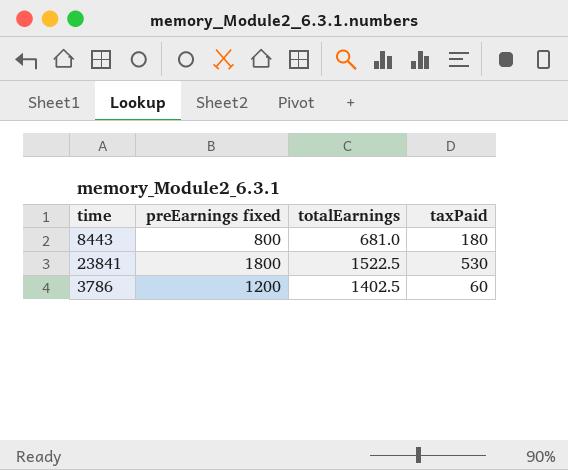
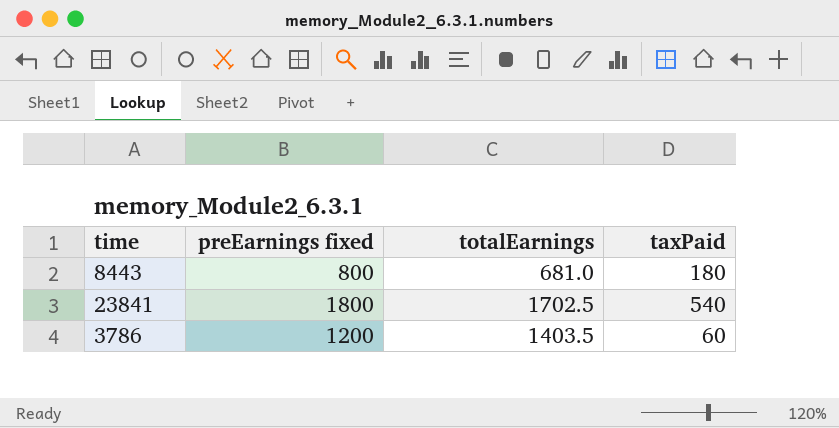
23841 | totalEarnings: 1522.5 -> 1702.5
23841 | taxPaid: 530 -> 540
3786 | totalEarnings: 1402.5 -> 1403.5

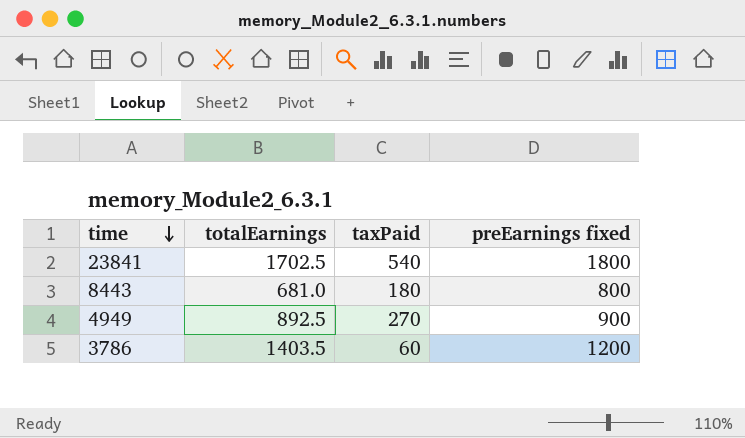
row order: none -> time descending
column preEarnings fixed | position: 2 -> 4
row 4949: none -> 892.5 | 270 | 900

